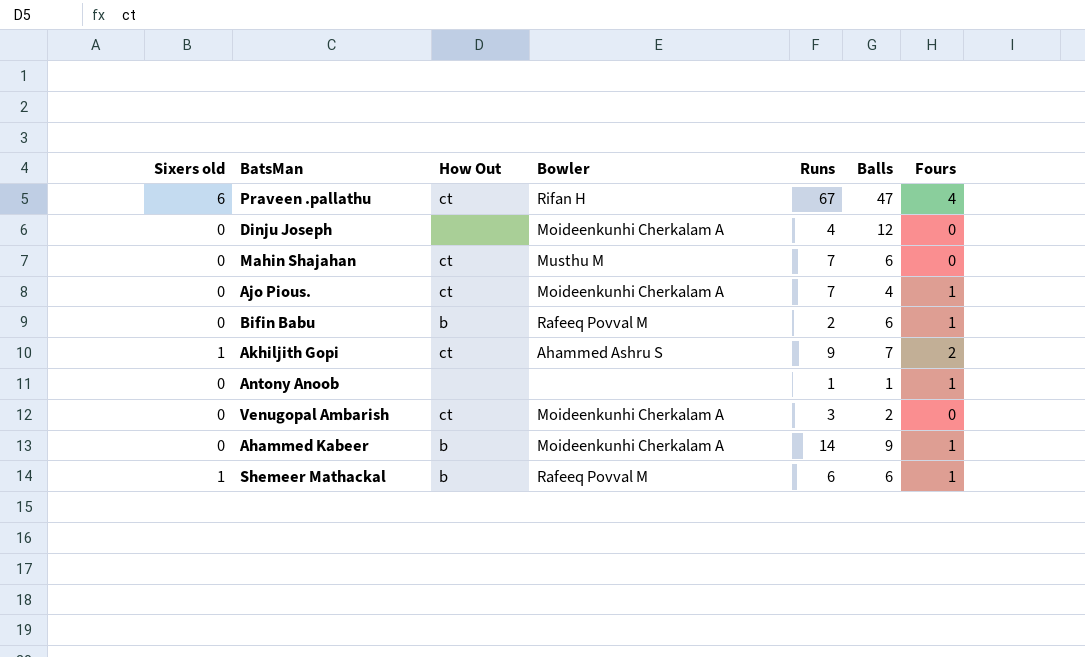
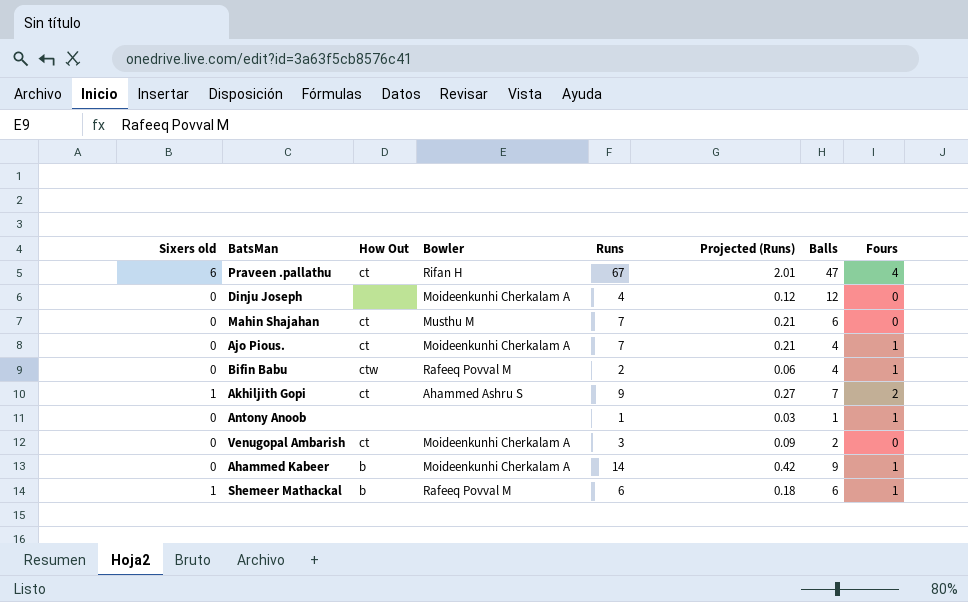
column Projected (Runs) | formula: none -> [Runs] * 0.03
Bifin Babu | How Out: b -> ctw
Bifin Babu | Balls: 6 -> 4

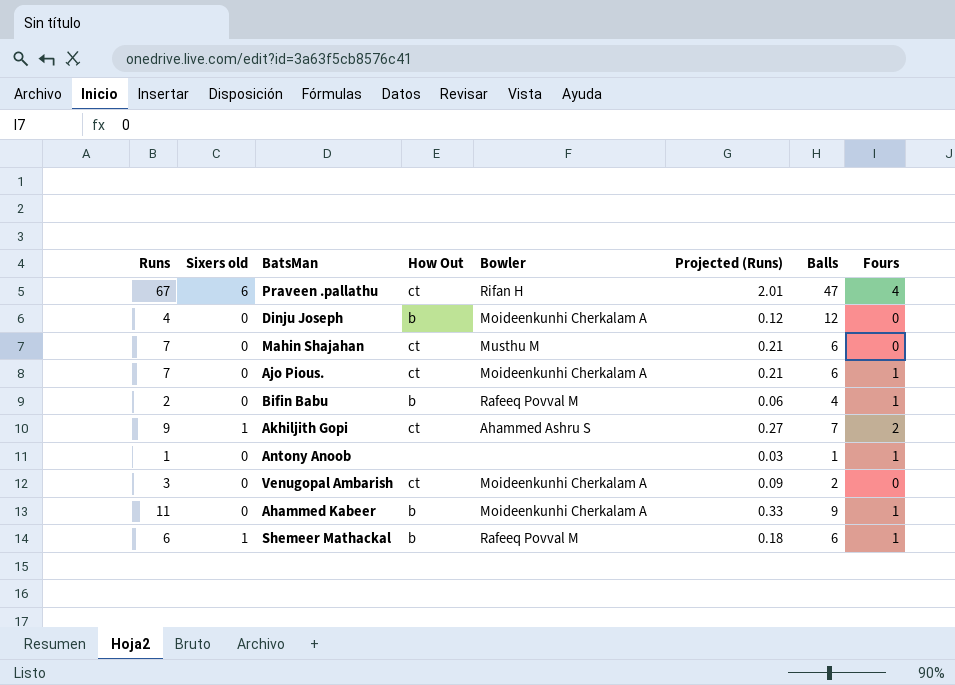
column Runs | position: 5 -> 1
Dinju Joseph | How Out: none -> b
Ajo Pious. | Balls: 4 -> 6
Bifin Babu | How Out: ctw -> b
Ahammed Kabeer | Runs: 14 -> 11
Ahammed Kabeer | Projected (Runs): 0.42 -> 0.33

